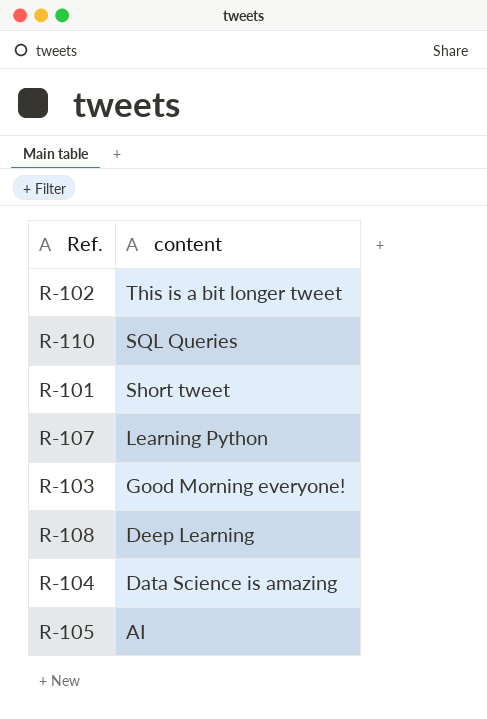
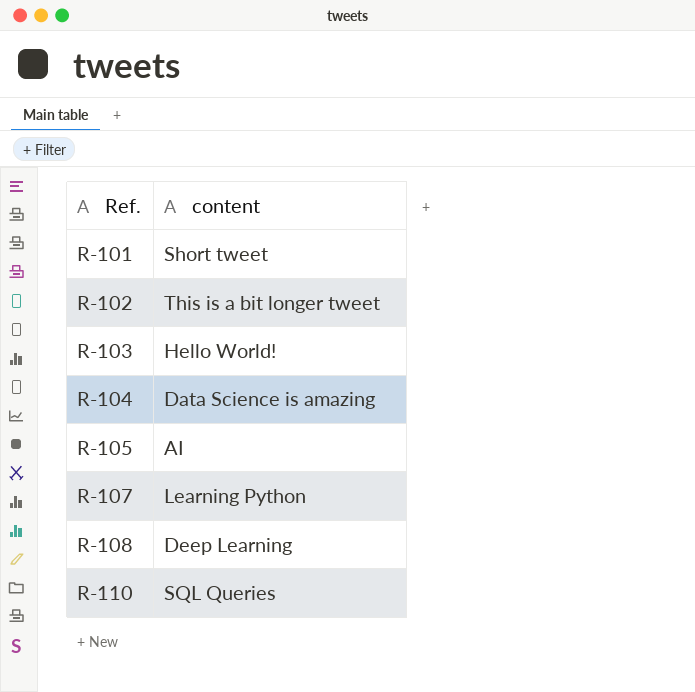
row order: content descending -> Ref. ascending
R-103 | content: Good Morning everyone! -> Hello World!

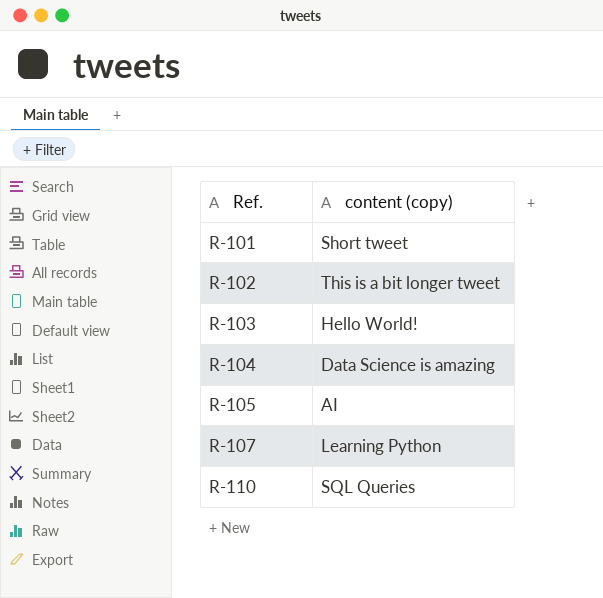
column name: content -> content (copy)
row R-108: Deep Learning -> none

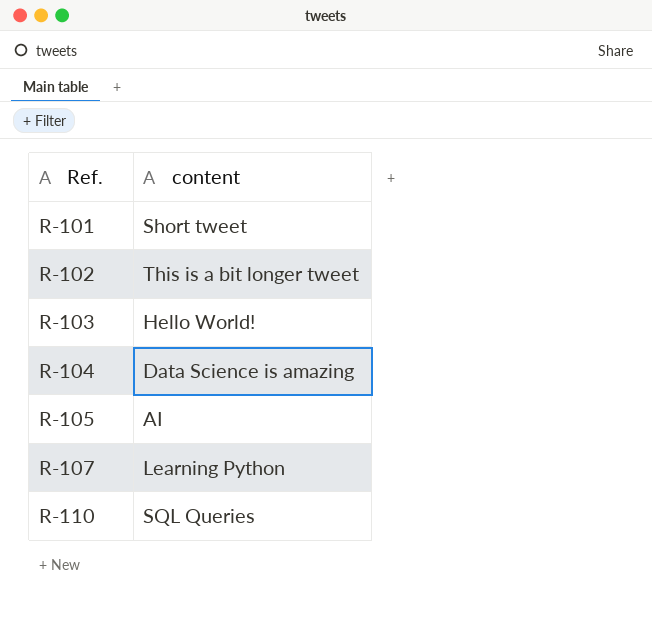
column name: content (copy) -> content

